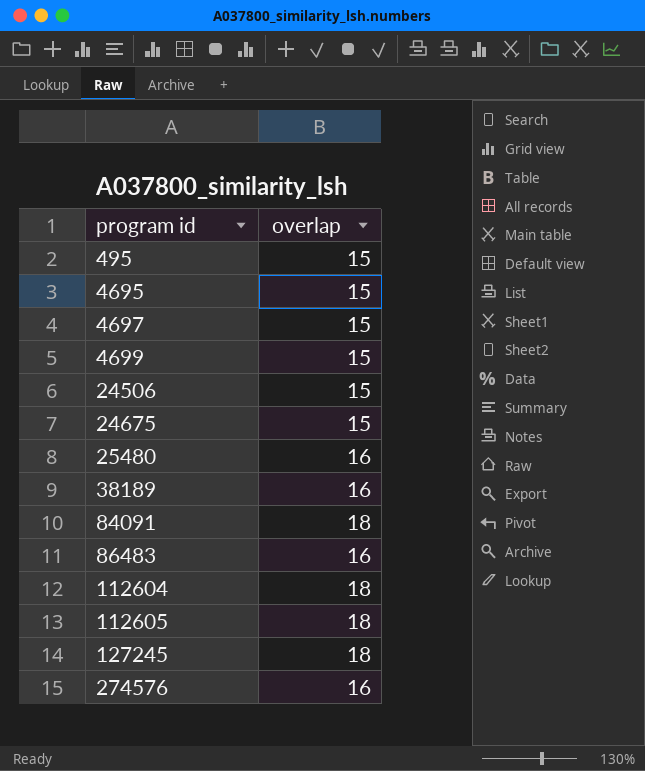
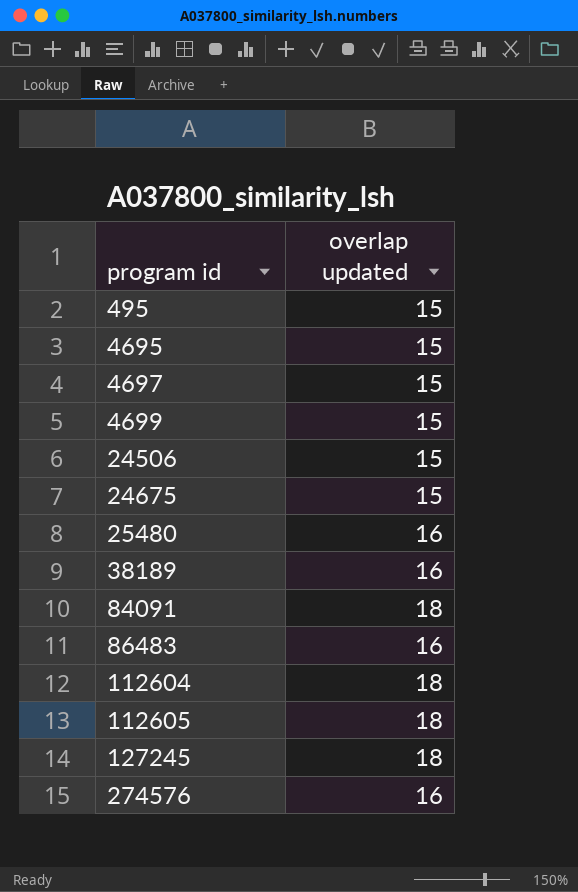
column name: overlap -> overlap updated

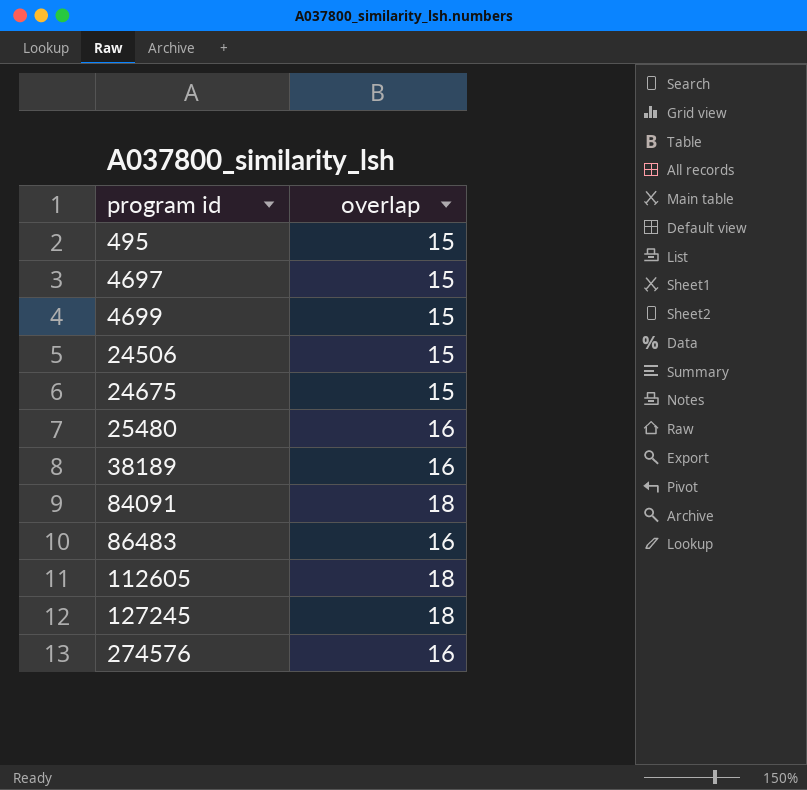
column name: overlap updated -> overlap
row 4695: 15 -> none
row 112604: 18 -> none

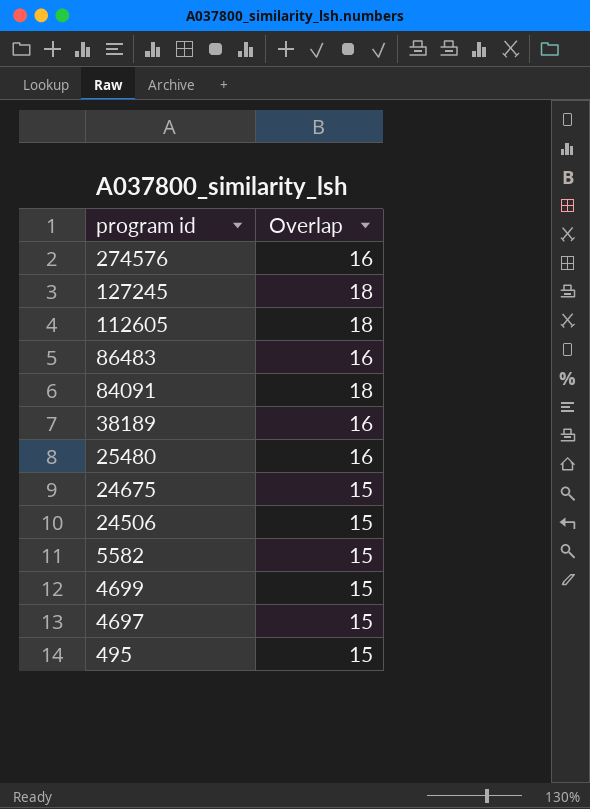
row order: program id ascending -> program id descending
column name: overlap -> Overlap
row 5582: none -> 15

